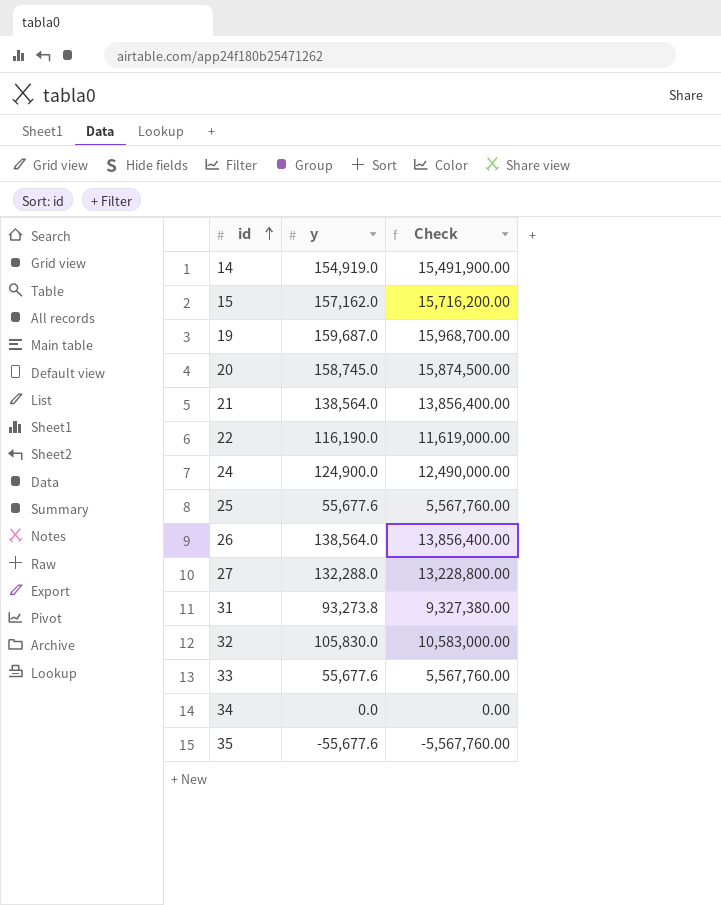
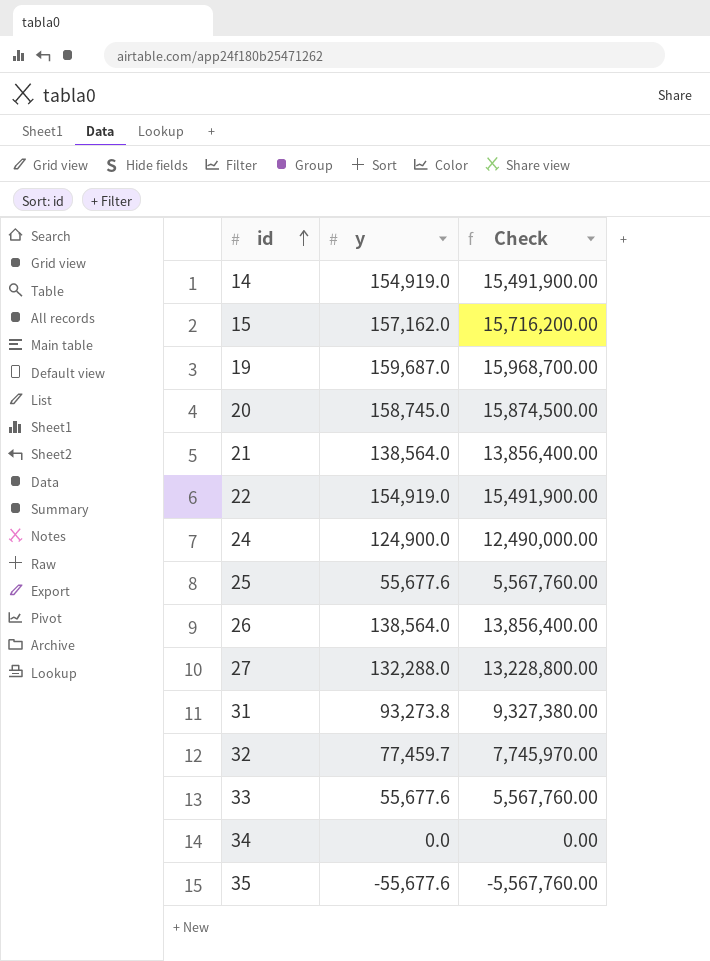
22 | y: 116,190.0 -> 154,919.0
22 | Check: 11,619,000.00 -> 15,491,900.00
32 | y: 105,830.0 -> 77,459.7
32 | Check: 10,583,000.00 -> 7,745,970.00

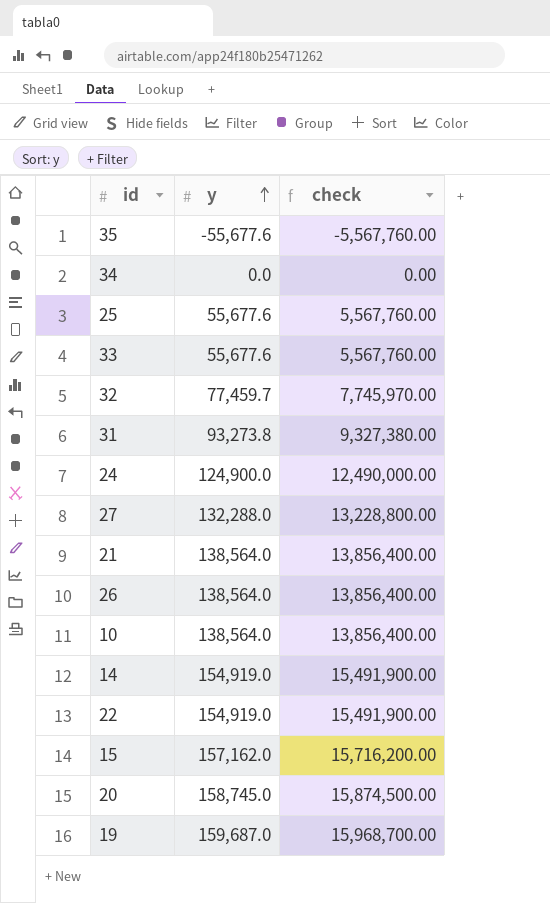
row order: id ascending -> y ascending
column name: Check -> check
row 10: none -> 138,564.0 | 13,856,400.00

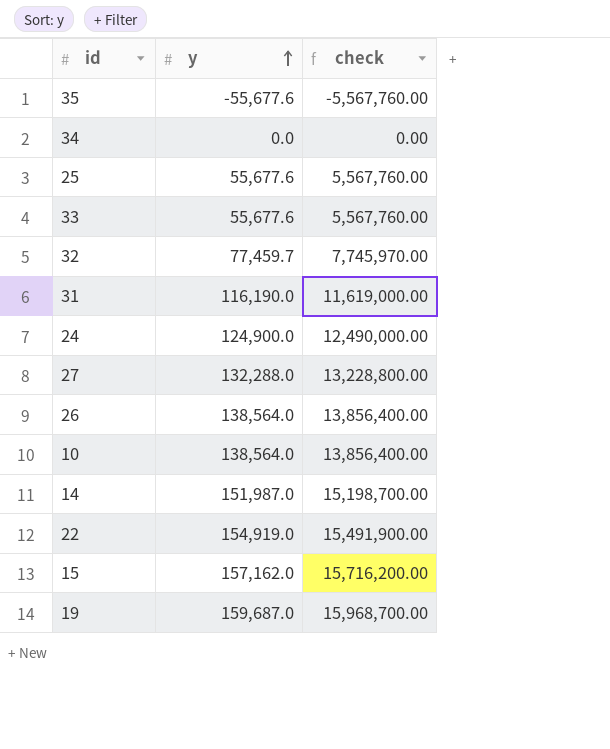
row 21: 138,564.0 | 13,856,400.00 -> none
row 20: 158,745.0 | 15,874,500.00 -> none
31 | y: 93,273.8 -> 116,190.0
31 | check: 9,327,380.00 -> 11,619,000.00
14 | y: 154,919.0 -> 151,987.0
14 | check: 15,491,900.00 -> 15,198,700.00

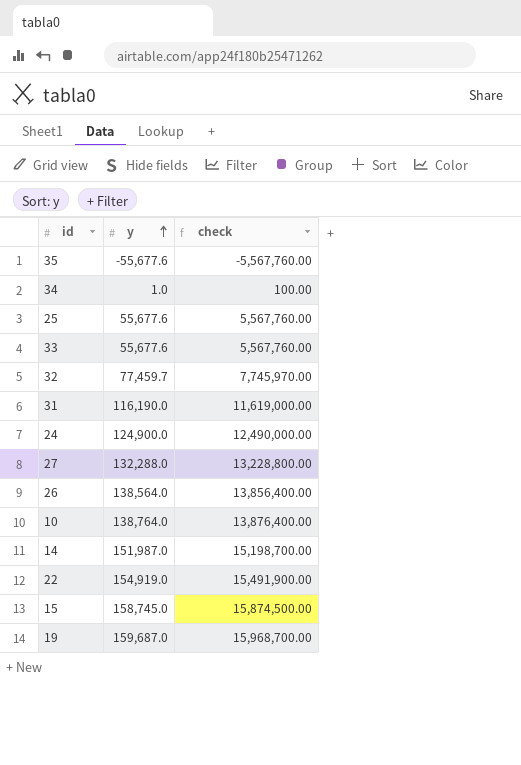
34 | y: 0.0 -> 1.0
34 | check: 0.00 -> 100.00
10 | y: 138,564.0 -> 138,764.0
10 | check: 13,856,400.00 -> 13,876,400.00
15 | y: 157,162.0 -> 158,745.0
15 | check: 15,716,200.00 -> 15,874,500.00

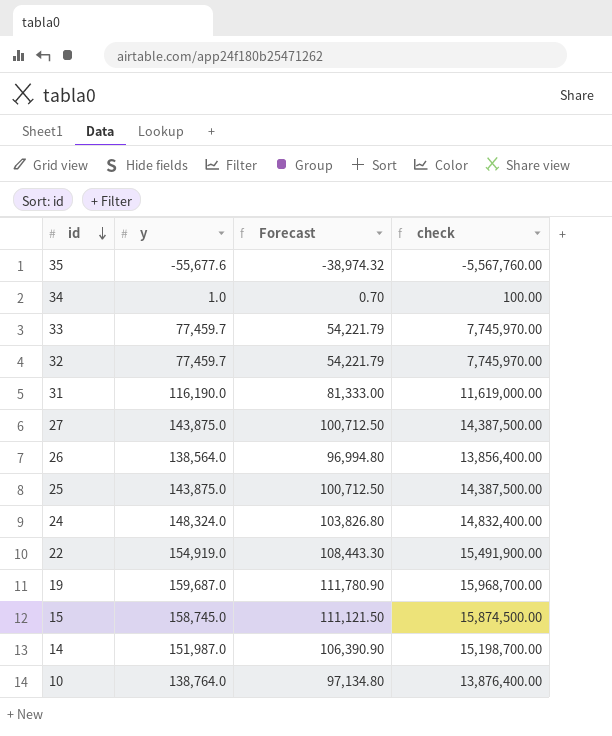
row order: y ascending -> id descending
column Forecast | formula: none -> [y] * 0.7
33 | y: 55,677.6 -> 77,459.7
33 | check: 5,567,760.00 -> 7,745,970.00
27 | y: 132,288.0 -> 143,875.0
27 | check: 13,228,800.00 -> 14,387,500.00
25 | y: 55,677.6 -> 143,875.0
25 | check: 5,567,760.00 -> 14,387,500.00
24 | y: 124,900.0 -> 148,324.0
24 | check: 12,490,000.00 -> 14,832,400.00

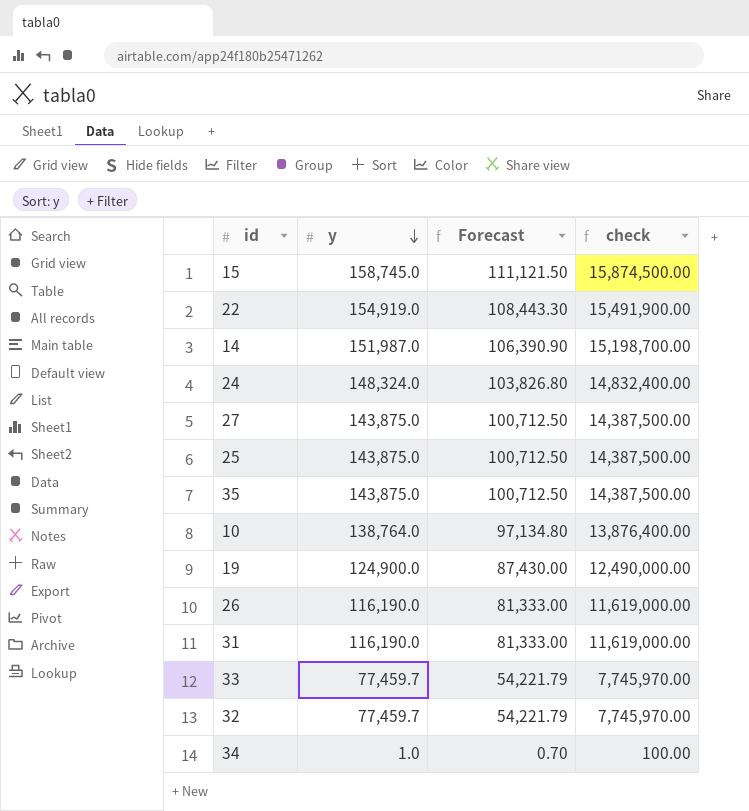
row order: id descending -> y descending
35 | y: -55,677.6 -> 143,875.0
35 | Forecast: -38,974.32 -> 100,712.50
35 | check: -5,567,760.00 -> 14,387,500.00
19 | y: 159,687.0 -> 124,900.0
19 | Forecast: 111,780.90 -> 87,430.00
19 | check: 15,968,700.00 -> 12,490,000.00
26 | y: 138,564.0 -> 116,190.0
26 | Forecast: 96,994.80 -> 81,333.00
26 | check: 13,856,400.00 -> 11,619,000.00

